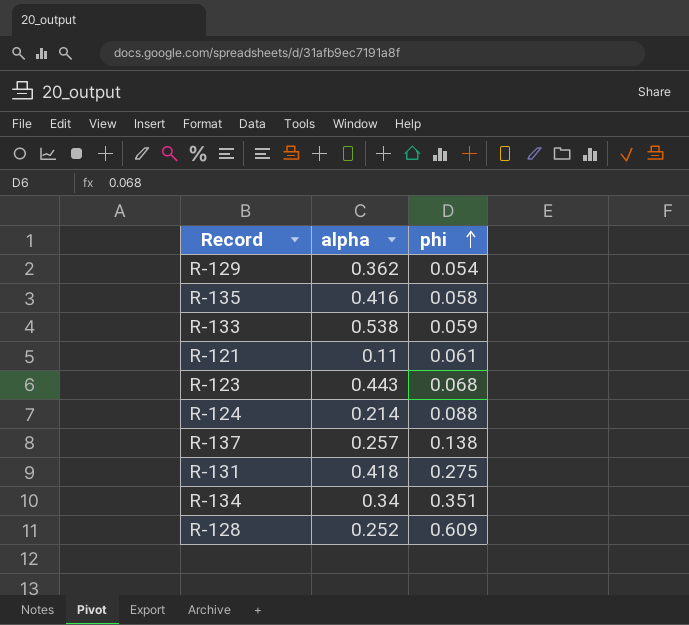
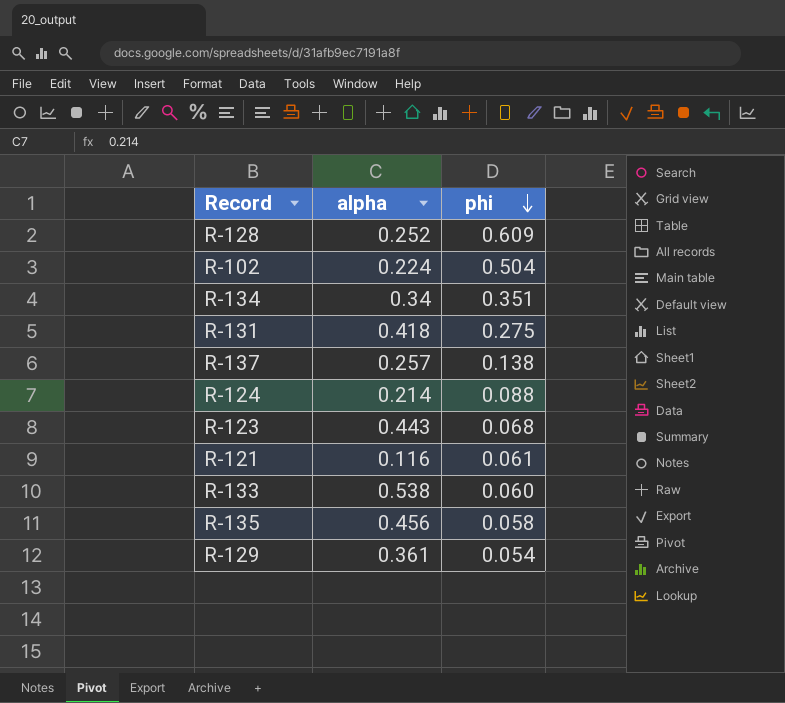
row order: phi ascending -> phi descending
row R-102: none -> 0.224 | 0.504
R-121 | alpha: 0.11 -> 0.116
R-133 | phi: 0.059 -> 0.060
R-135 | alpha: 0.416 -> 0.456
R-129 | alpha: 0.362 -> 0.361

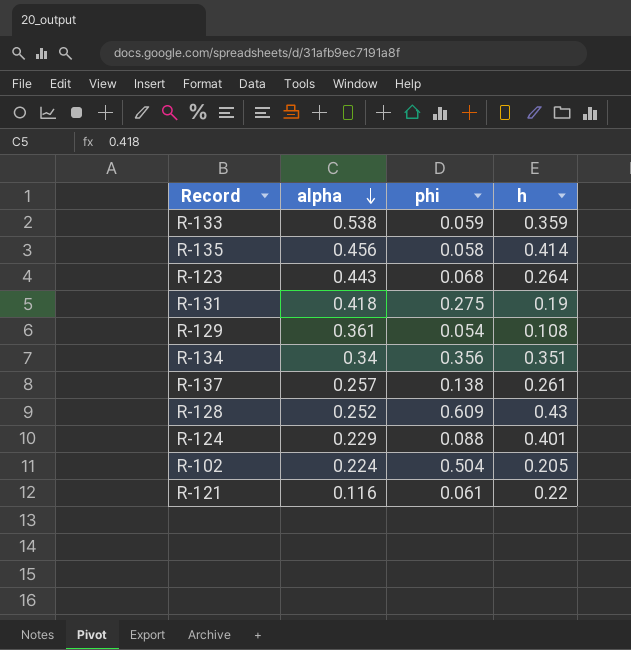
row order: phi descending -> alpha descending
column h | position: none -> 4
R-133 | phi: 0.060 -> 0.059
R-134 | phi: 0.351 -> 0.356
R-124 | alpha: 0.214 -> 0.229

